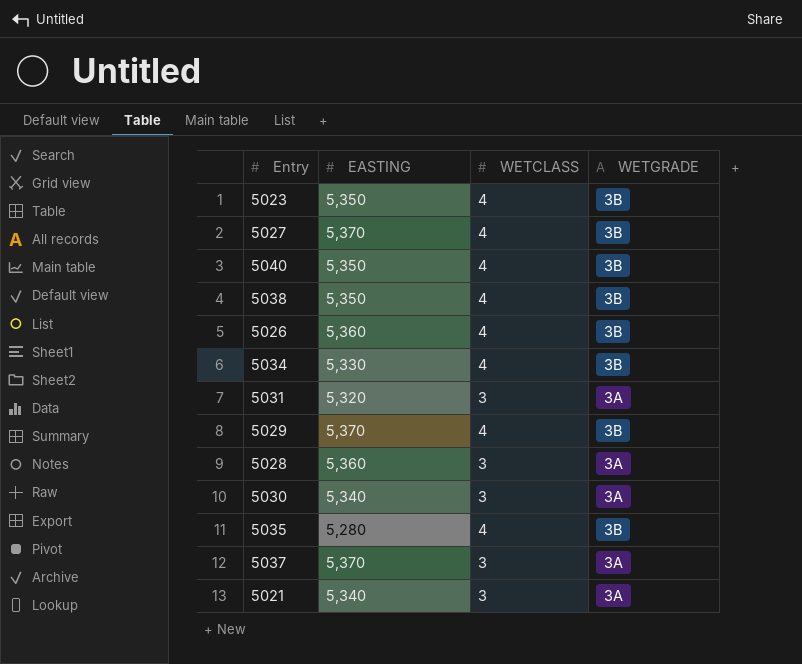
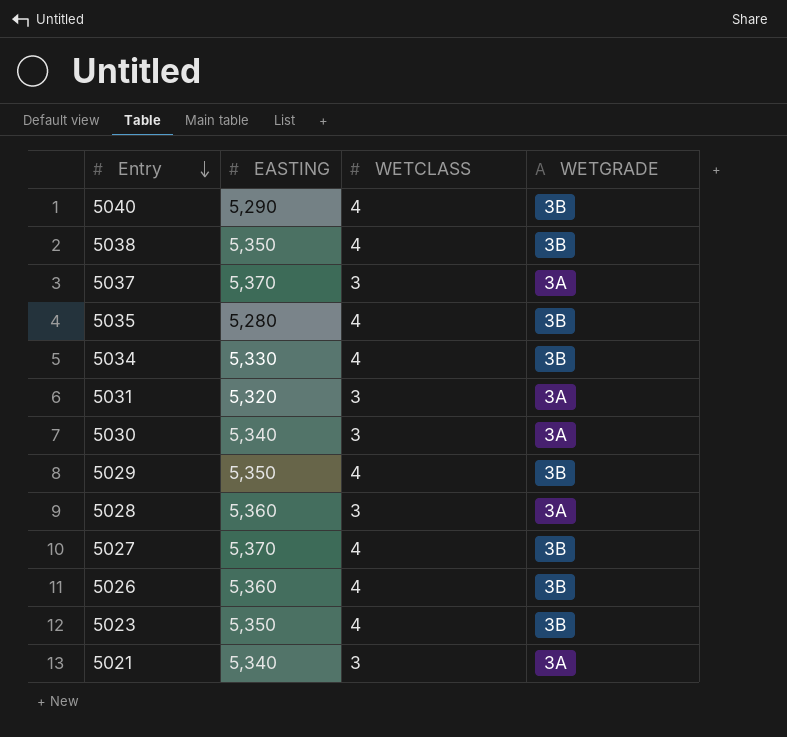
row order: none -> Entry descending
5040 | EASTING: 5,350 -> 5,290
5029 | EASTING: 5,370 -> 5,350

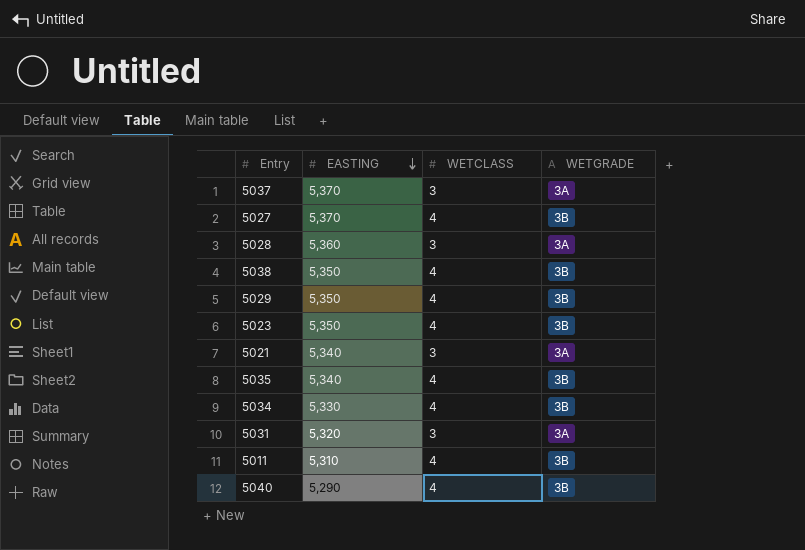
row order: Entry descending -> EASTING descending
row 5030: 5,340 | 3 | 3A -> none
row 5026: 5,360 | 4 | 3B -> none
5035 | EASTING: 5,280 -> 5,340
row 5011: none -> 5,310 | 4 | 3B

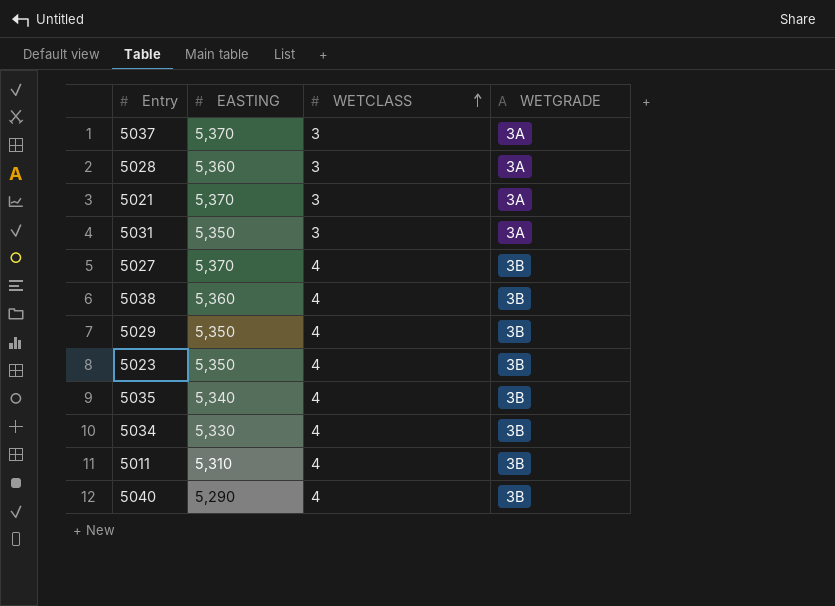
row order: EASTING descending -> WETCLASS ascending
5021 | EASTING: 5,340 -> 5,370
5031 | EASTING: 5,320 -> 5,350
5038 | EASTING: 5,350 -> 5,360

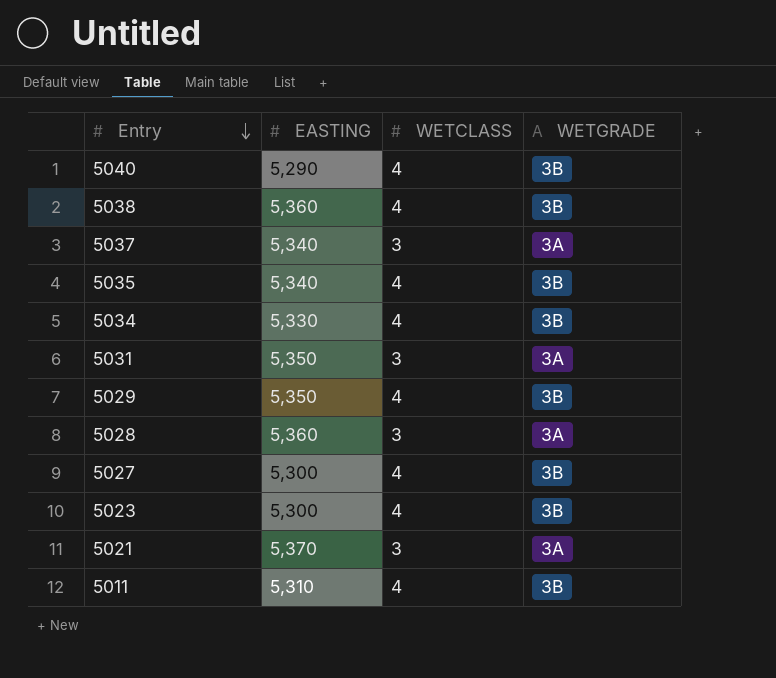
row order: WETCLASS ascending -> Entry descending
5037 | EASTING: 5,370 -> 5,340
5027 | EASTING: 5,370 -> 5,300
5023 | EASTING: 5,350 -> 5,300

